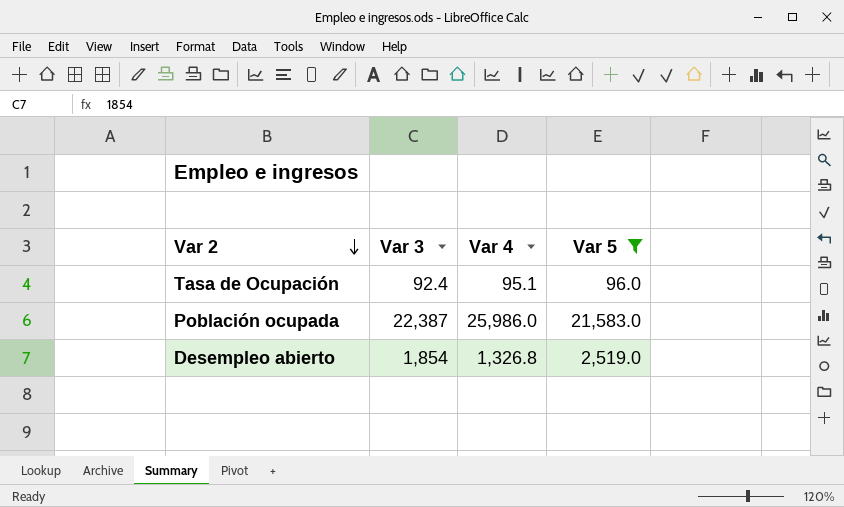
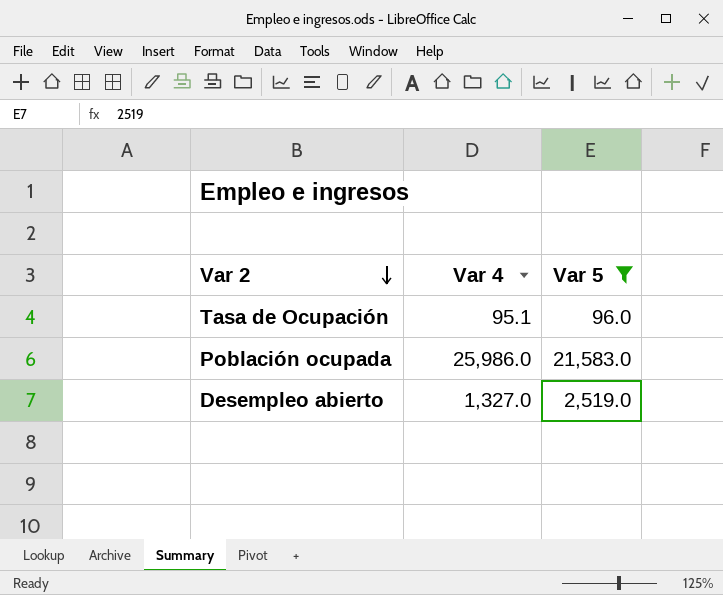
column Var 3 | position: 2 -> none
Desempleo abierto | Var 4: 1,326.8 -> 1,327.0

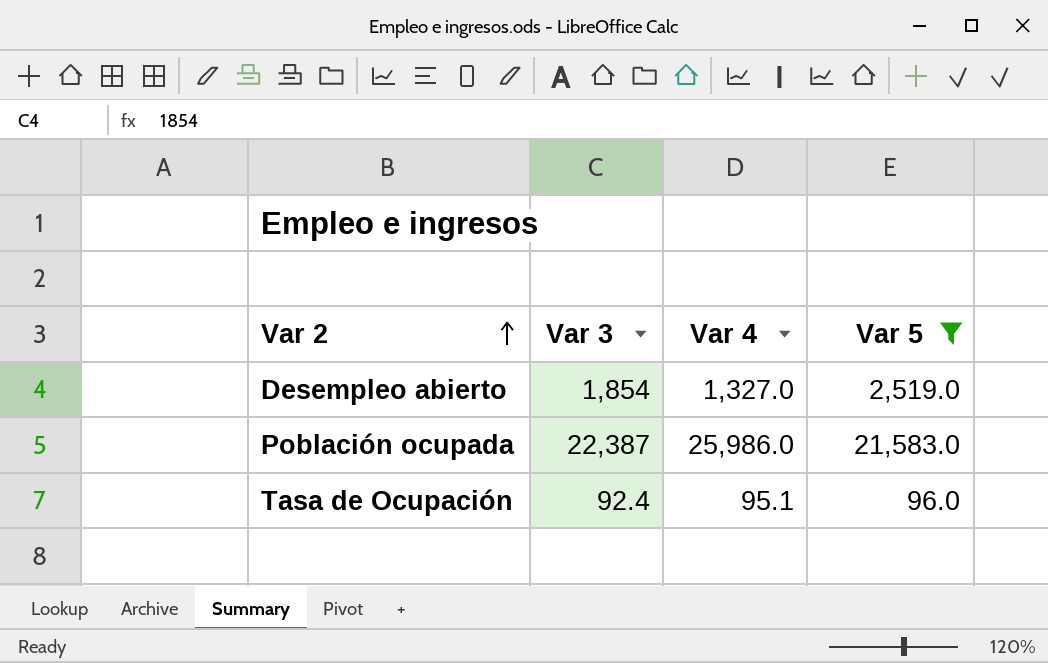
row order: Var 2 descending -> Var 2 ascending
column Var 3 | position: none -> 2

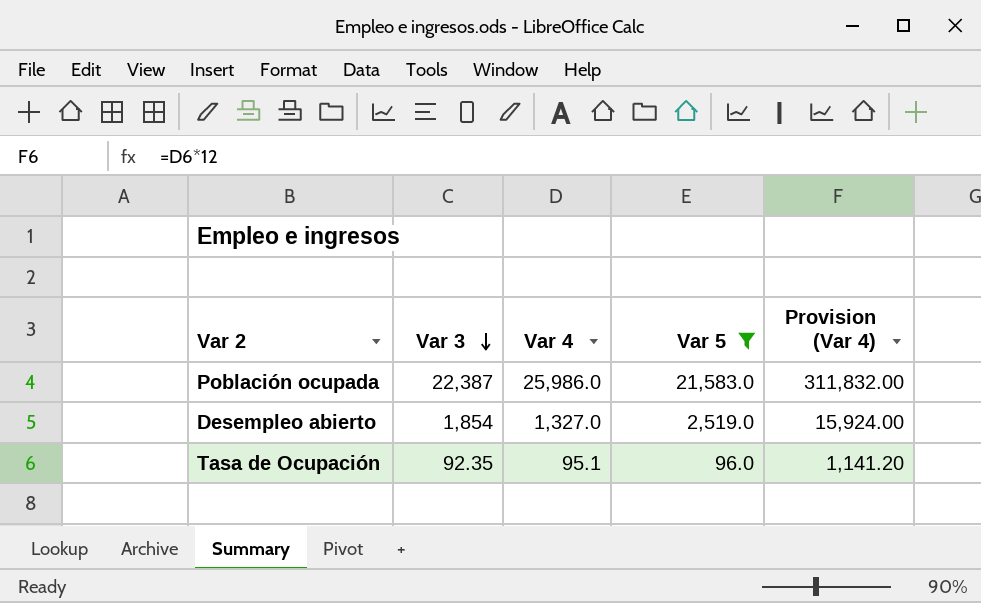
row order: Var 2 ascending -> Var 3 descending
column Provision (Var 4) | formula: none -> [Var 4] * 12
Tasa de Ocupación | Var 3: 92.4 -> 92.35

